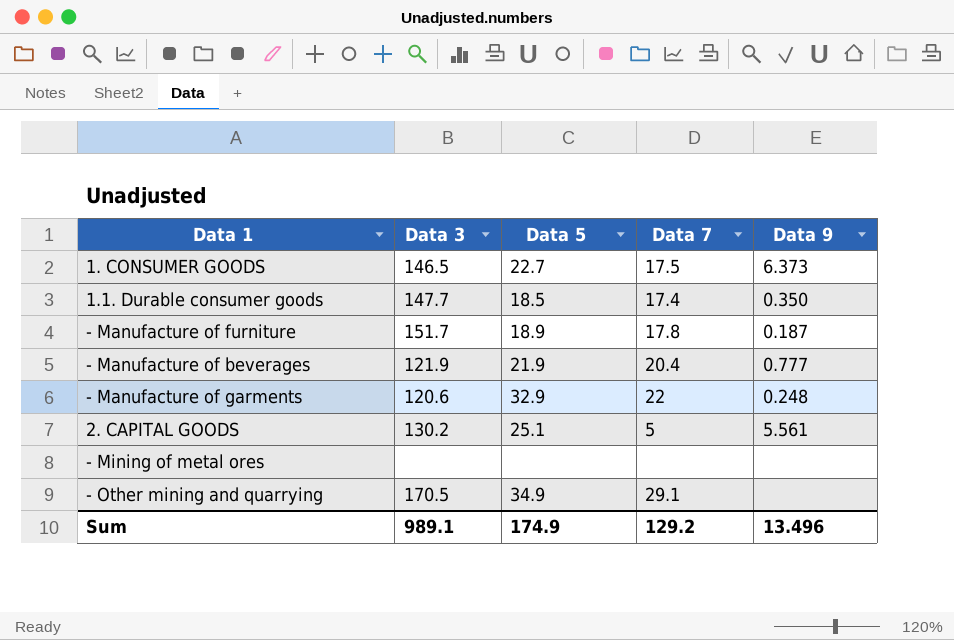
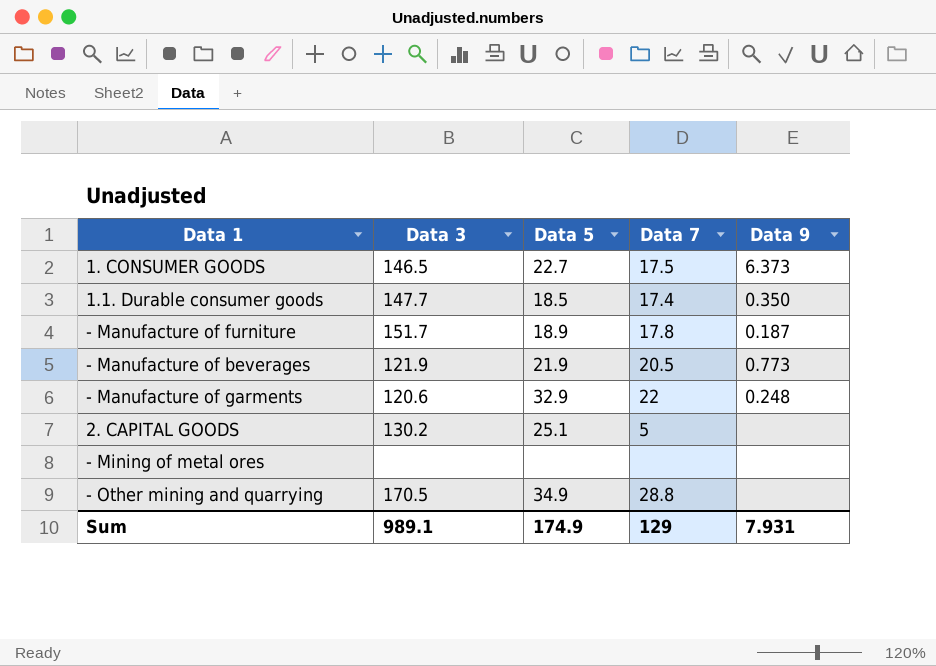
- Manufacture of beverages | Data 7: 20.4 -> 20.5
- Manufacture of beverages | Data 9: 0.777 -> 0.773
2. CAPITAL GOODS | Data 9: 5.561 -> none
- Other mining and quarrying | Data 7: 29.1 -> 28.8
Sum | Data 7: 129.2 -> 129
Sum | Data 9: 13.496 -> 7.931

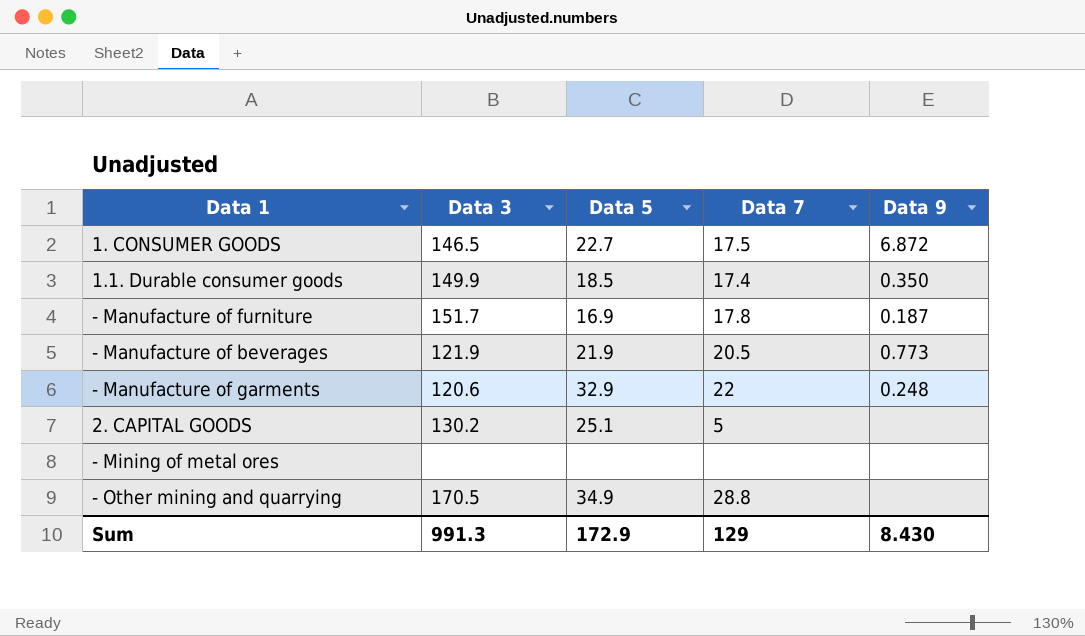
1. CONSUMER GOODS | Data 9: 6.373 -> 6.872
1.1. Durable consumer goods | Data 3: 147.7 -> 149.9
- Manufacture of furniture | Data 5: 18.9 -> 16.9
Sum | Data 3: 989.1 -> 991.3
Sum | Data 5: 174.9 -> 172.9
Sum | Data 9: 7.931 -> 8.430

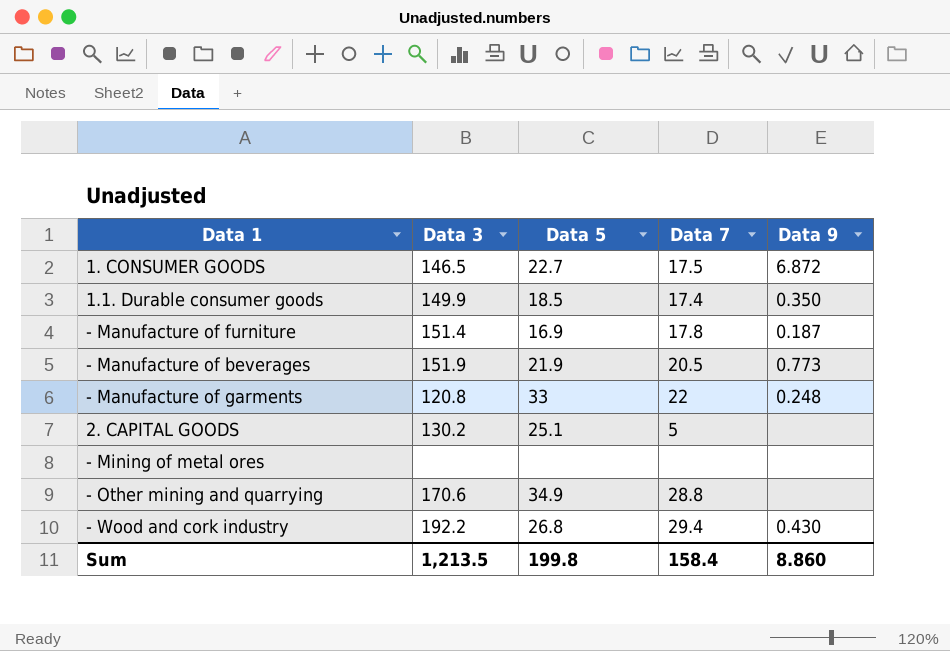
- Manufacture of furniture | Data 3: 151.7 -> 151.4
- Manufacture of beverages | Data 3: 121.9 -> 151.9
- Manufacture of garments | Data 3: 120.6 -> 120.8
- Manufacture of garments | Data 5: 32.9 -> 33
- Other mining and quarrying | Data 3: 170.5 -> 170.6
row - Wood and cork industry: none -> 192.2 | 26.8 | 29.4 | 0.430
Sum | Data 3: 991.3 -> 1,213.5
Sum | Data 5: 172.9 -> 199.8
Sum | Data 7: 129 -> 158.4
Sum | Data 9: 8.430 -> 8.860

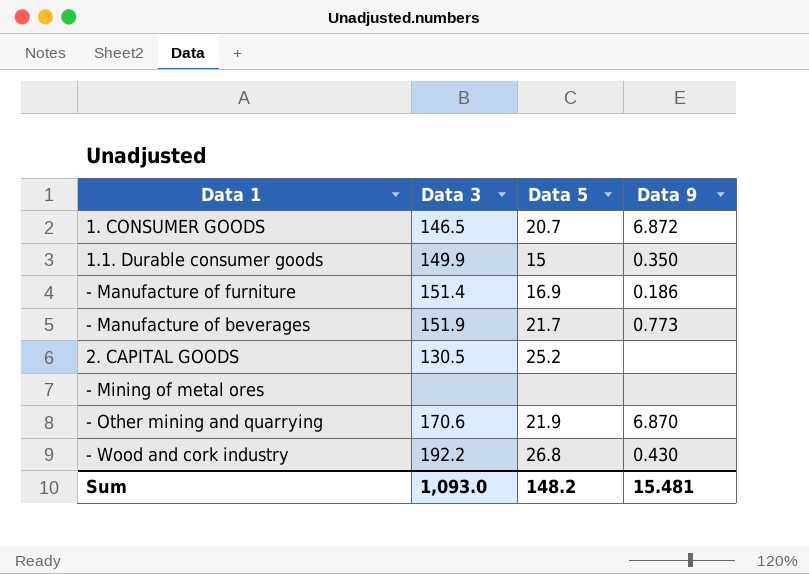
column Data 7 | position: 4 -> none
row - Manufacture of garments: 120.8 | 33 | 22 | 0.248 -> none
1. CONSUMER GOODS | Data 5: 22.7 -> 20.7
1.1. Durable consumer goods | Data 5: 18.5 -> 15
- Manufacture of furniture | Data 9: 0.187 -> 0.186
- Manufacture of beverages | Data 5: 21.9 -> 21.7
2. CAPITAL GOODS | Data 3: 130.2 -> 130.5
2. CAPITAL GOODS | Data 5: 25.1 -> 25.2
- Other mining and quarrying | Data 5: 34.9 -> 21.9
- Other mining and quarrying | Data 9: none -> 6.870
Sum | Data 3: 1,213.5 -> 1,093.0
Sum | Data 5: 199.8 -> 148.2
Sum | Data 9: 8.860 -> 15.481

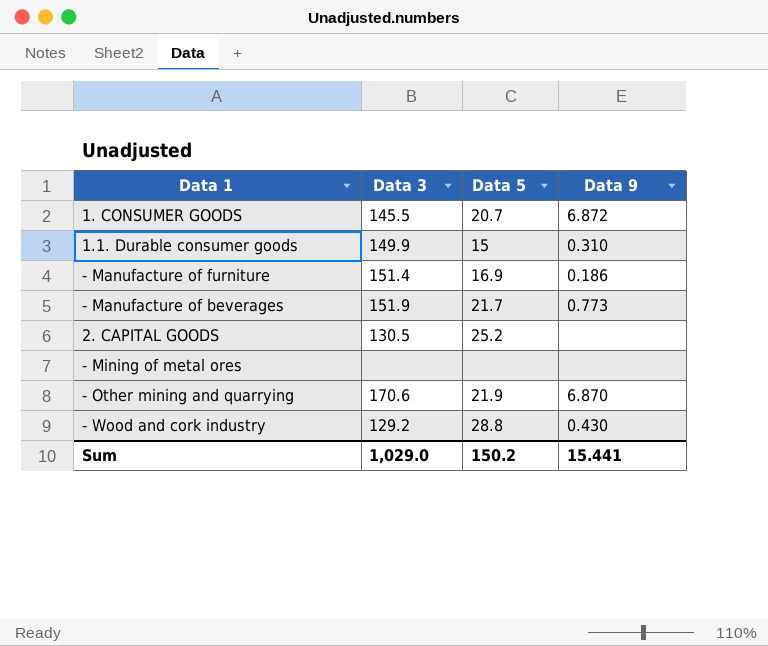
1. CONSUMER GOODS | Data 3: 146.5 -> 145.5
1.1. Durable consumer goods | Data 9: 0.350 -> 0.310
- Wood and cork industry | Data 3: 192.2 -> 129.2
- Wood and cork industry | Data 5: 26.8 -> 28.8
Sum | Data 3: 1,093.0 -> 1,029.0
Sum | Data 5: 148.2 -> 150.2
Sum | Data 9: 15.481 -> 15.441

